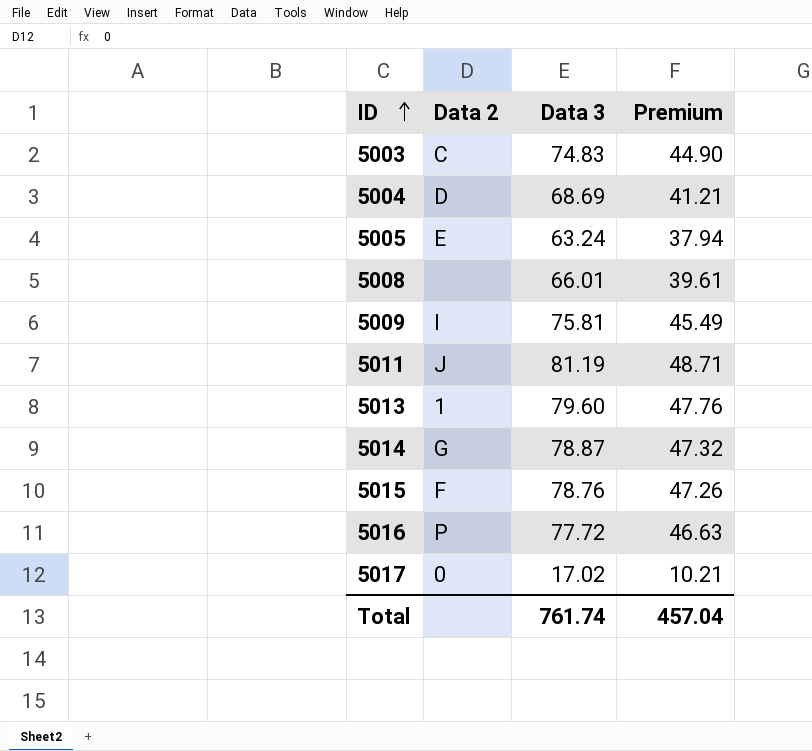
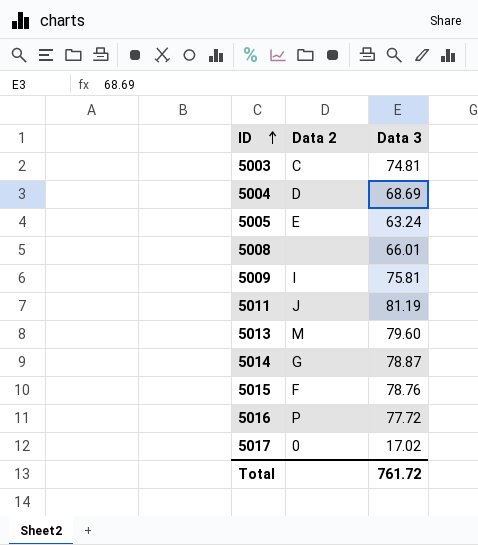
column Premium | formula: [Data 3] * 0.6 -> none
5003 | Data 3: 74.83 -> 74.81
5013 | Data 2: 1 -> M
Total | Data 3: 761.74 -> 761.72

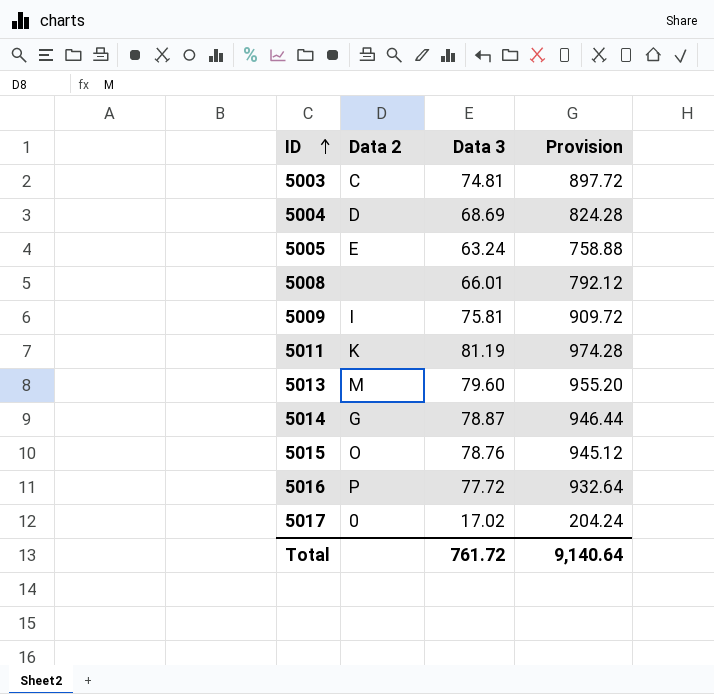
column Provision | formula: none -> [Data 3] * 12
5011 | Data 2: J -> K
5015 | Data 2: F -> O

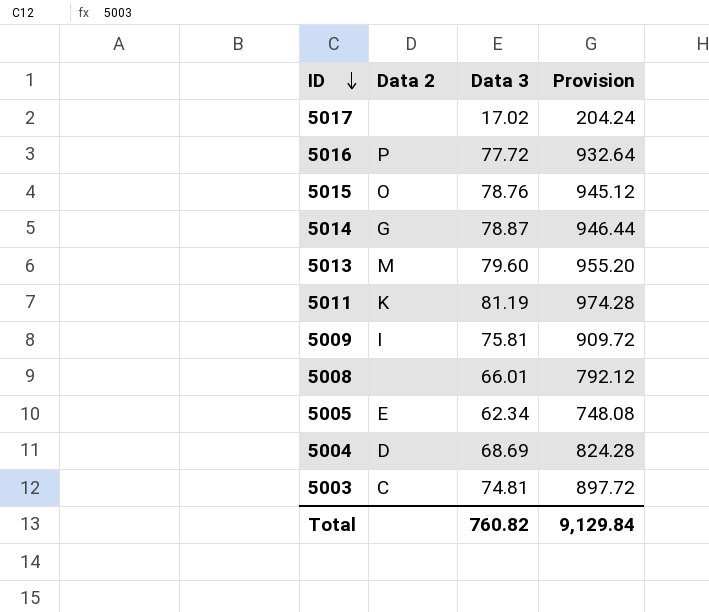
row order: ID ascending -> ID descending
5017 | Data 2: 0 -> none
5005 | Data 3: 63.24 -> 62.34
5005 | Provision: 758.88 -> 748.08
Total | Data 3: 761.72 -> 760.82
Total | Provision: 9,140.64 -> 9,129.84

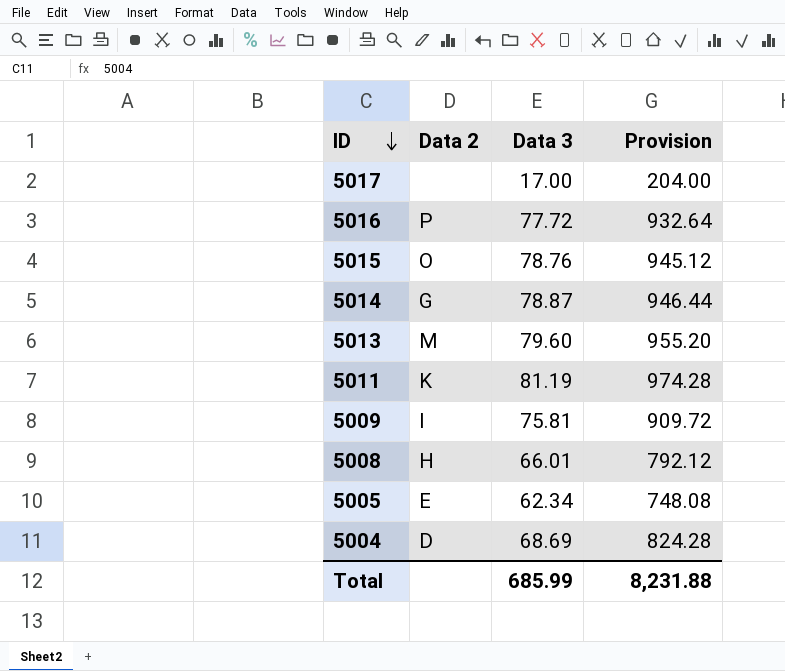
row 5003: C | 74.81 | 897.72 -> none
5017 | Data 3: 17.02 -> 17.00
5017 | Provision: 204.24 -> 204.00
5008 | Data 2: none -> H
Total | Data 3: 760.82 -> 685.99
Total | Provision: 9,129.84 -> 8,231.88

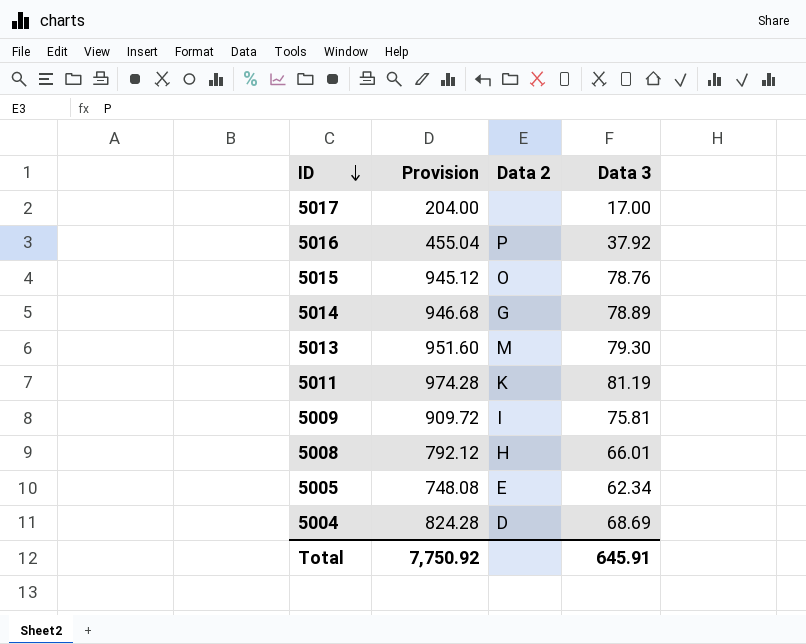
column Provision | position: 4 -> 2
5016 | Provision: 932.64 -> 455.04
5016 | Data 3: 77.72 -> 37.92
5014 | Provision: 946.44 -> 946.68
5014 | Data 3: 78.87 -> 78.89
5013 | Provision: 955.20 -> 951.60
5013 | Data 3: 79.60 -> 79.30
Total | Provision: 8,231.88 -> 7,750.92
Total | Data 3: 685.99 -> 645.91

